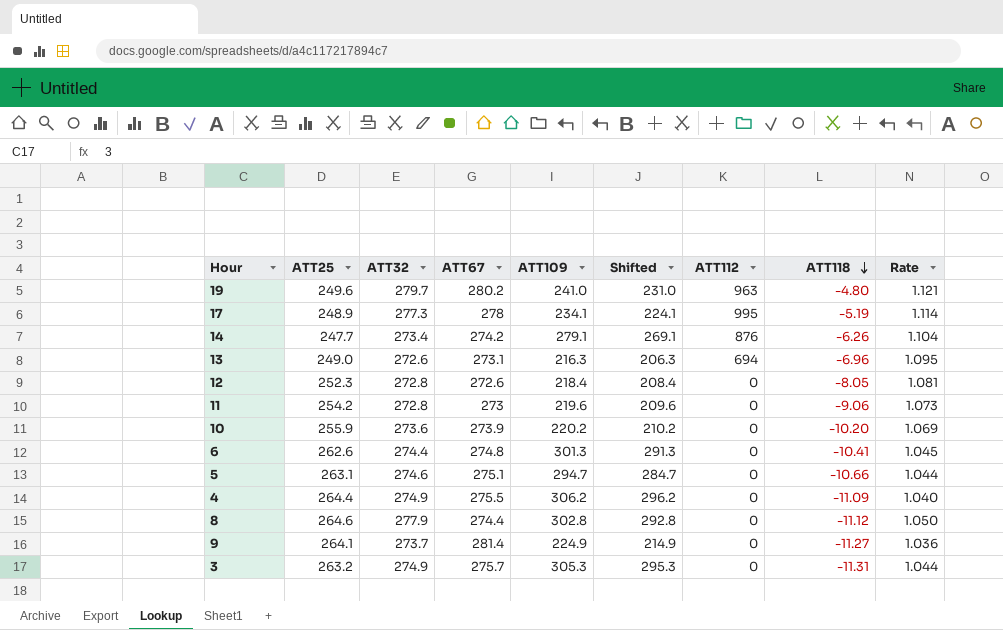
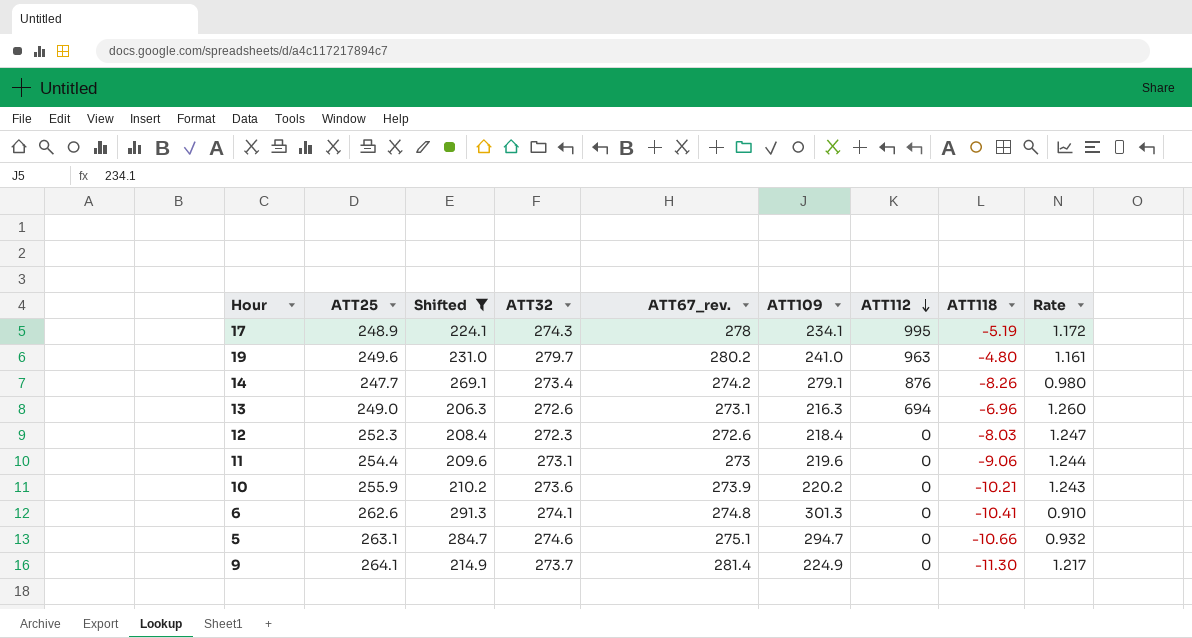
filter: none -> Shifted <= 291.3
row order: ATT118 descending -> ATT112 descending
column Shifted | position: 6 -> 3
column name: ATT67 -> ATT67_rev.
column Rate | formula: [ATT32] / [ATT25] -> [ATT32] / [ATT109]
17 | ATT32: 277.3 -> 274.3
14 | ATT118: -6.26 -> -8.26
12 | ATT32: 272.8 -> 272.3
12 | ATT118: -8.05 -> -8.03
11 | ATT25: 254.2 -> 254.4
11 | ATT32: 272.8 -> 273.1
10 | ATT118: -10.20 -> -10.21
6 | ATT32: 274.4 -> 274.1
9 | ATT118: -11.27 -> -11.30

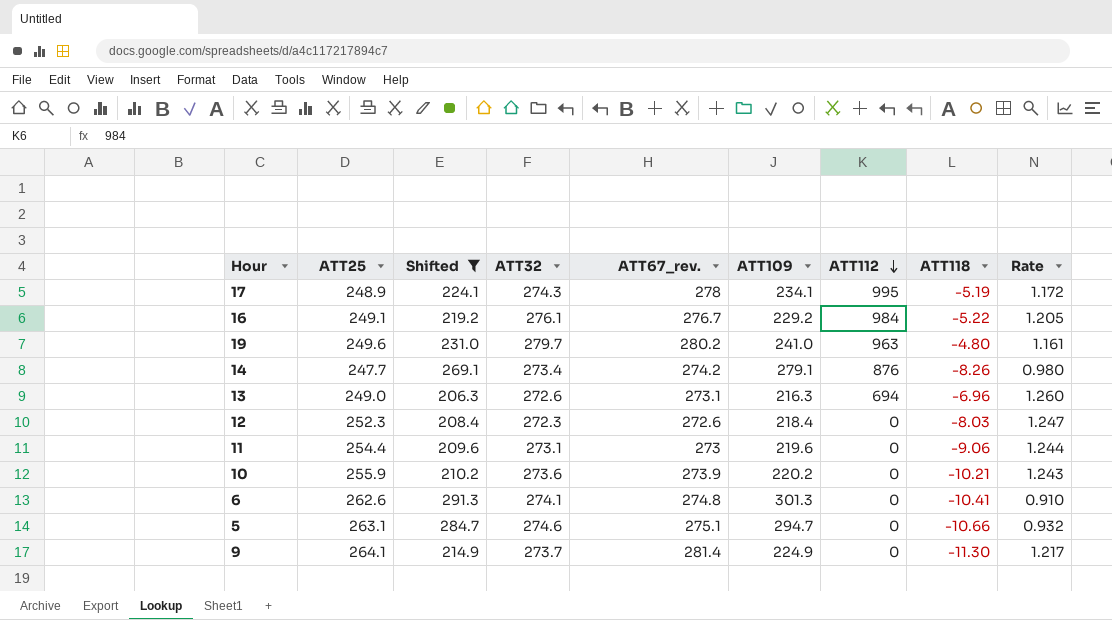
row 16: none -> 249.1 | 219.2 | 276.1 | 276.7 | 229.2 | 984 | -5.22 | 1.205

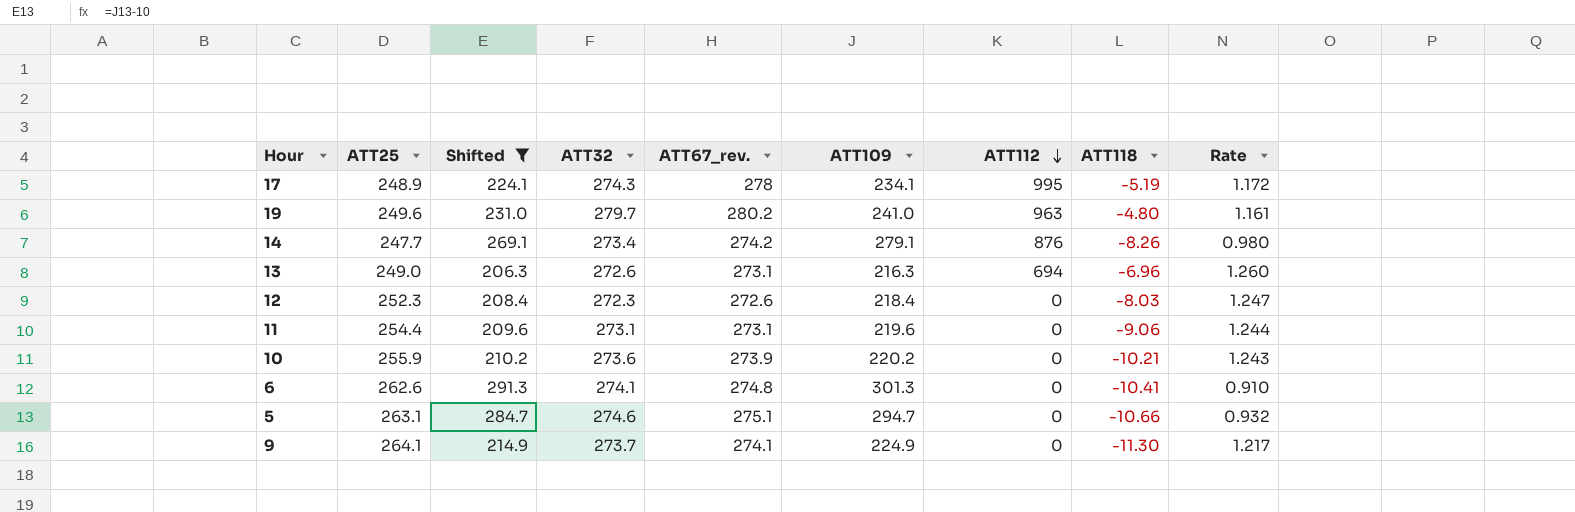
row 16: 249.1 | 219.2 | 276.1 | 276.7 | 229.2 | 984 | -5.22 | 1.205 -> none
11 | ATT67_rev.: 273 -> 273.1
9 | ATT67_rev.: 281.4 -> 274.1

